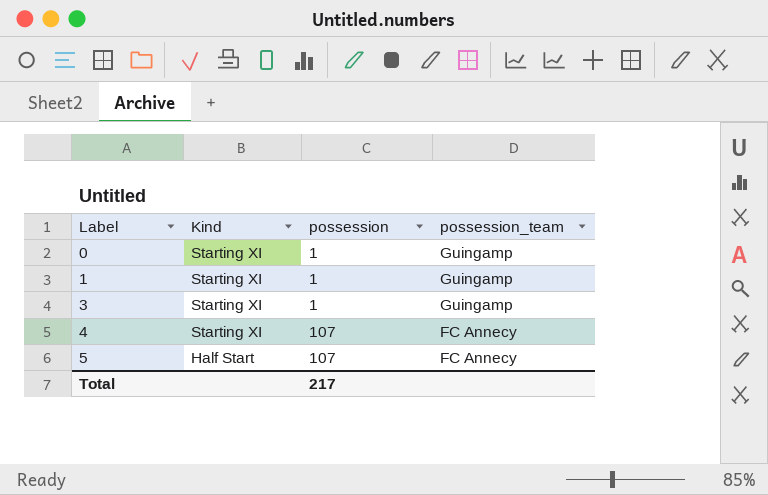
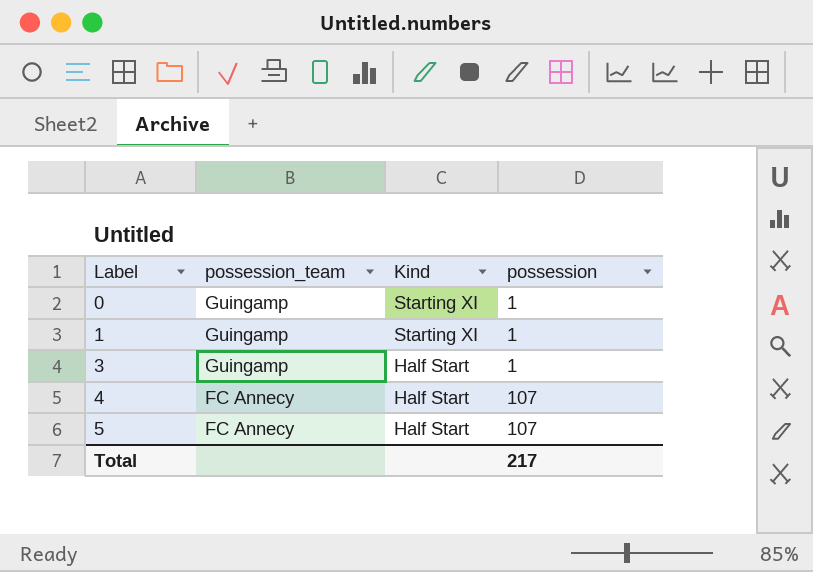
column possession_team | position: 4 -> 2
3 | Kind: Starting XI -> Half Start
4 | Kind: Starting XI -> Half Start

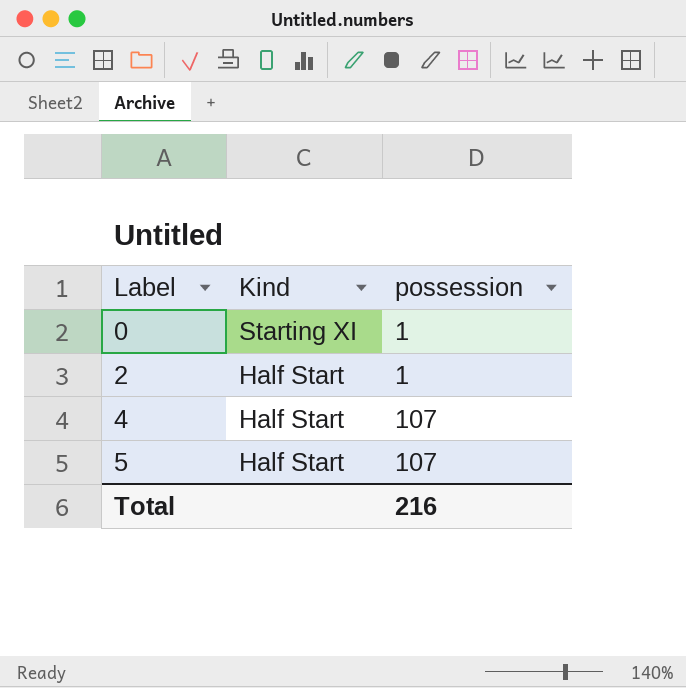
column possession_team | position: 2 -> none
row 1: Guingamp | Starting XI | 1 -> none
row 3: Guingamp | Half Start | 1 -> none
row 2: none -> Half Start | 1
Total | possession: 217 -> 216

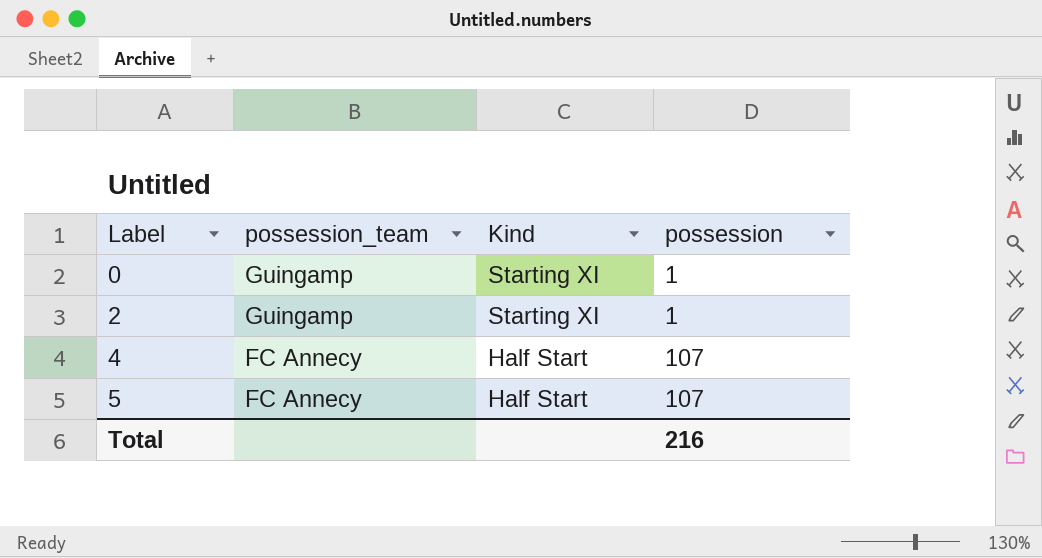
column possession_team | position: none -> 2
2 | Kind: Half Start -> Starting XI

